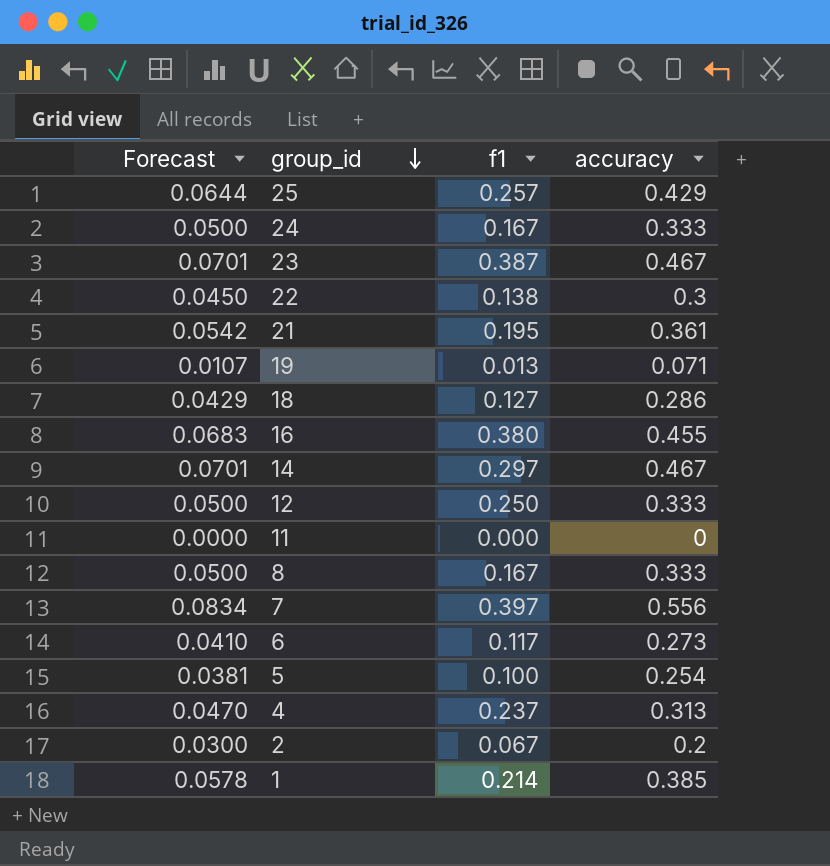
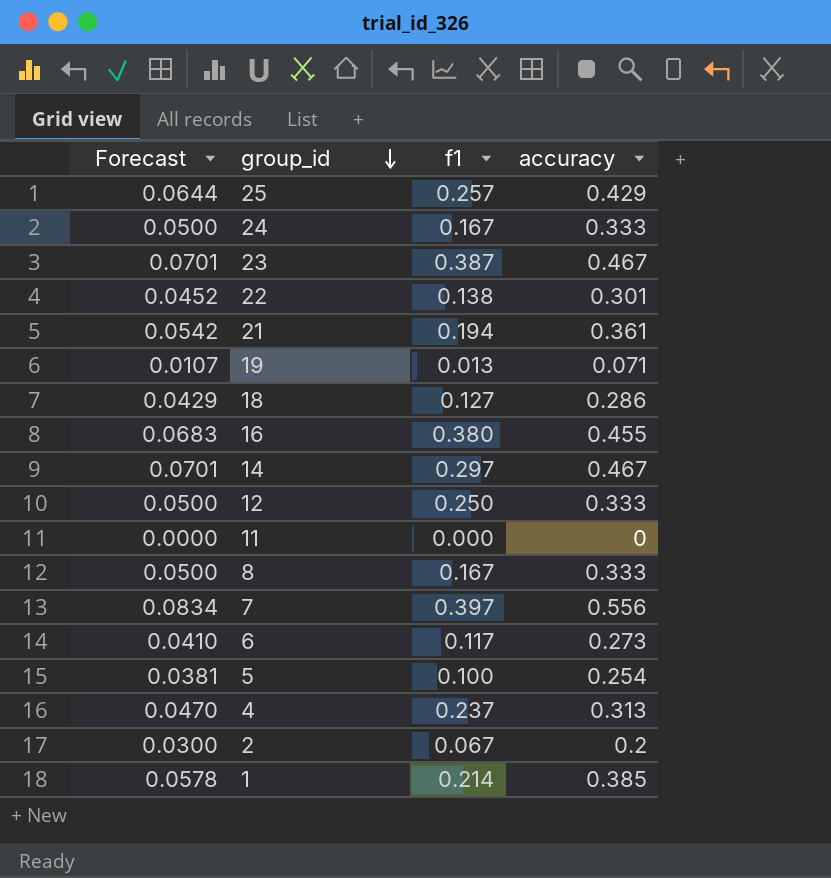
22 | Forecast: 0.0450 -> 0.0452
22 | accuracy: 0.3 -> 0.301
21 | f1: 0.195 -> 0.194

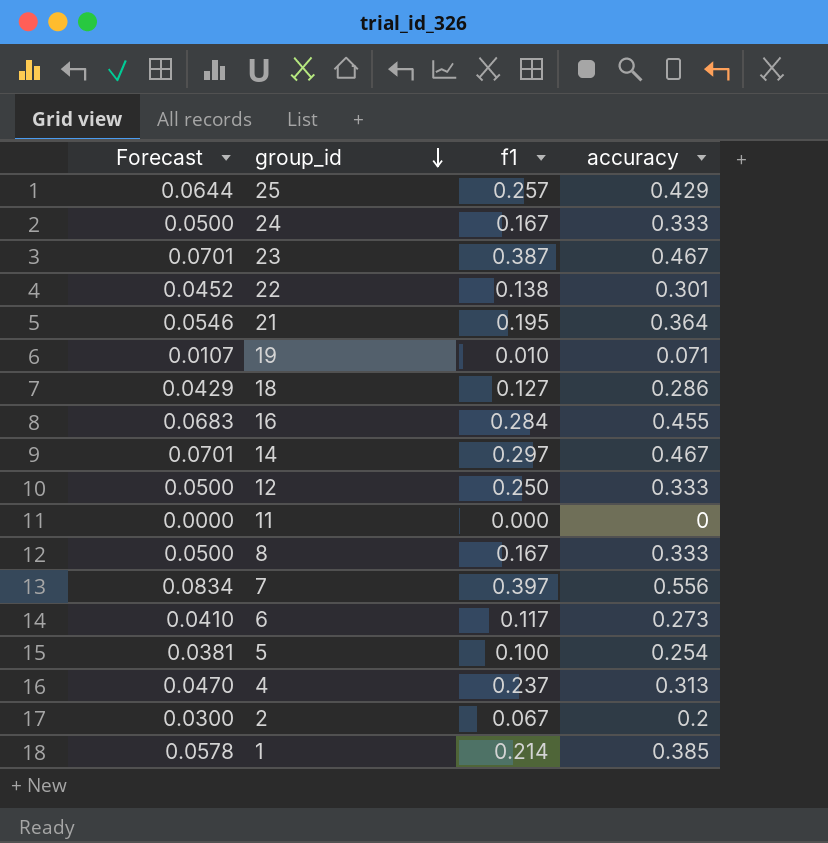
21 | Forecast: 0.0542 -> 0.0546
21 | f1: 0.194 -> 0.195
21 | accuracy: 0.361 -> 0.364
19 | f1: 0.013 -> 0.010
16 | f1: 0.380 -> 0.284

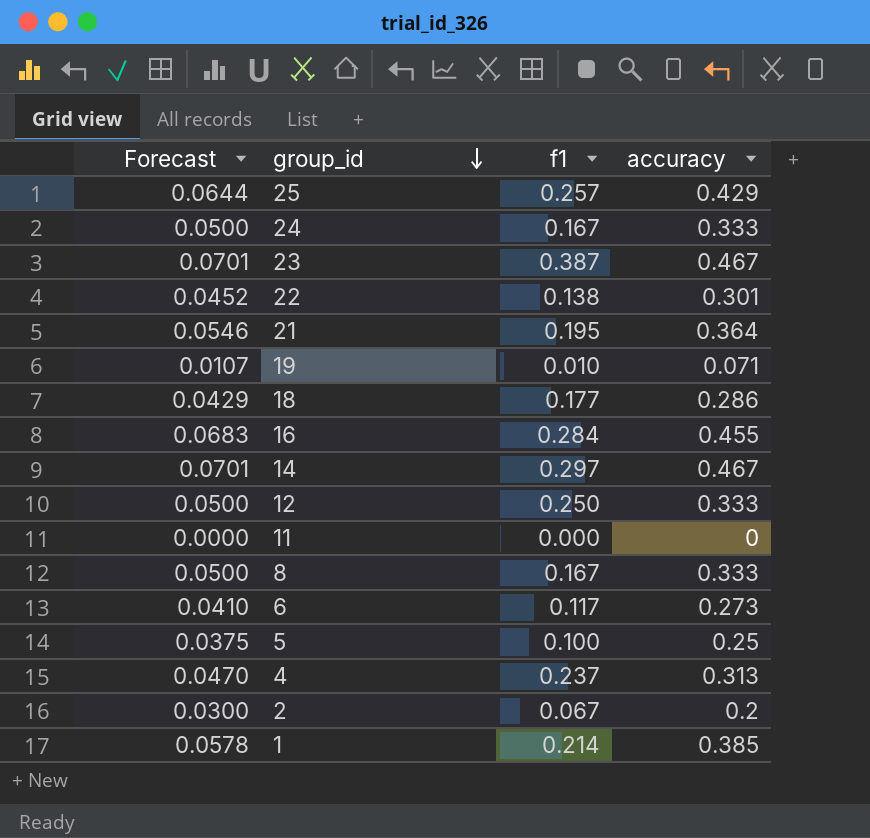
row 7: 0.0834 | 0.397 | 0.556 -> none
18 | f1: 0.127 -> 0.177
5 | Forecast: 0.0381 -> 0.0375
5 | accuracy: 0.254 -> 0.25

